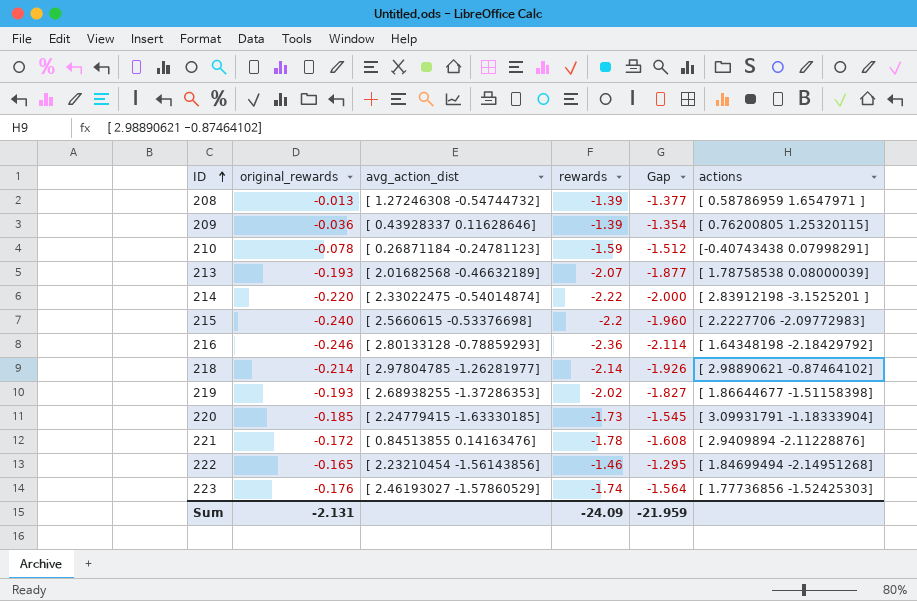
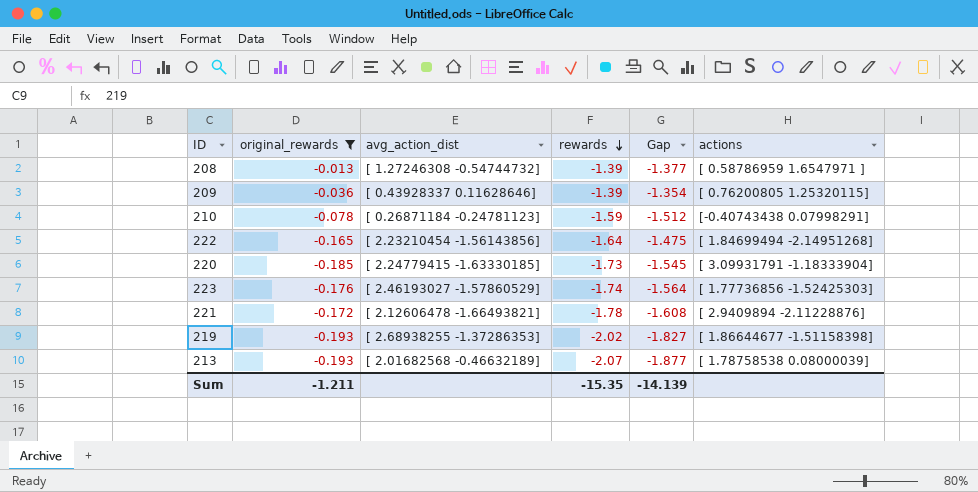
filter: none -> original_rewards >= -0.193
row order: ID ascending -> rewards descending
222 | rewards: -1.46 -> -1.64
222 | Gap: -1.295 -> -1.475
221 | avg_action_dist: [ 0.84513855 0.14163476] -> [ 2.12606478 -1.66493821]
Sum | original_rewards: -2.131 -> -1.211
Sum | rewards: -24.09 -> -15.35
Sum | Gap: -21.959 -> -14.139

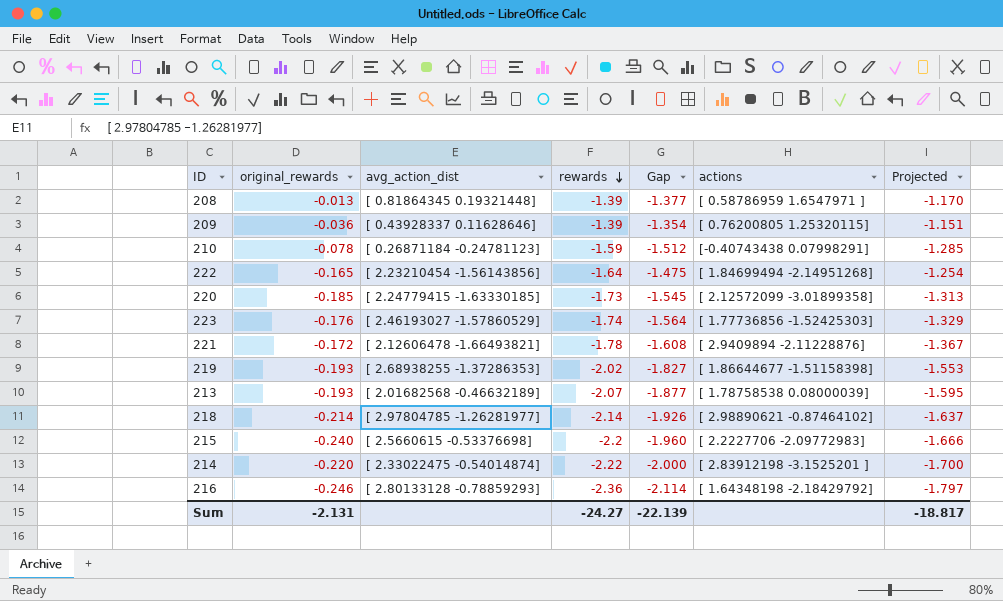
filter: original_rewards >= -0.193 -> none
column Projected | formula: none -> [Gap] * 0.85
208 | avg_action_dist: [ 1.27246308 -0.54744732] -> [ 0.81864345 0.19321448]
220 | actions: [ 3.09931791 -1.18333904] -> [ 2.12572099 -3.01899358]
Sum | original_rewards: -1.211 -> -2.131
Sum | rewards: -15.35 -> -24.27
Sum | Gap: -14.139 -> -22.139

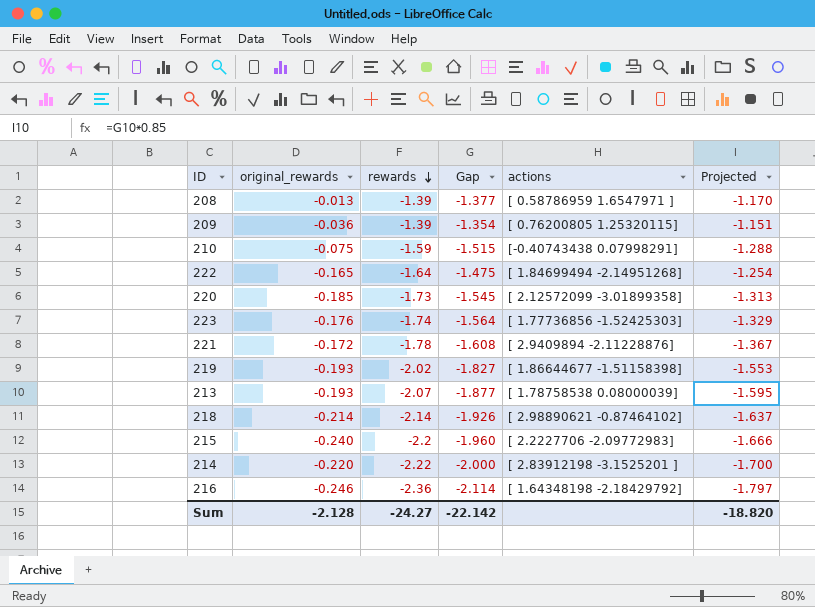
column avg_action_dist | position: 3 -> none
210 | original_rewards: -0.078 -> -0.075
210 | Gap: -1.512 -> -1.515
210 | Projected: -1.285 -> -1.288
Sum | original_rewards: -2.131 -> -2.128
Sum | Gap: -22.139 -> -22.142
Sum | Projected: -18.817 -> -18.820

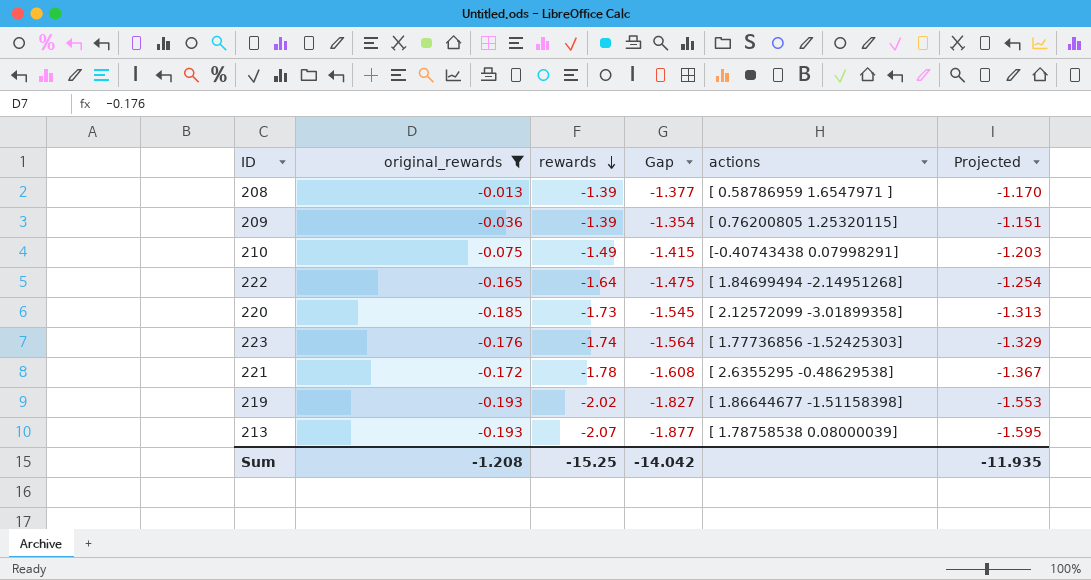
filter: none -> original_rewards >= -0.193
210 | rewards: -1.59 -> -1.49
210 | Gap: -1.515 -> -1.415
210 | Projected: -1.288 -> -1.203
221 | actions: [ 2.9409894 -2.11228876] -> [ 2.6355295 -0.48629538]
Sum | original_rewards: -2.128 -> -1.208
Sum | rewards: -24.27 -> -15.25
Sum | Gap: -22.142 -> -14.042
Sum | Projected: -18.820 -> -11.935

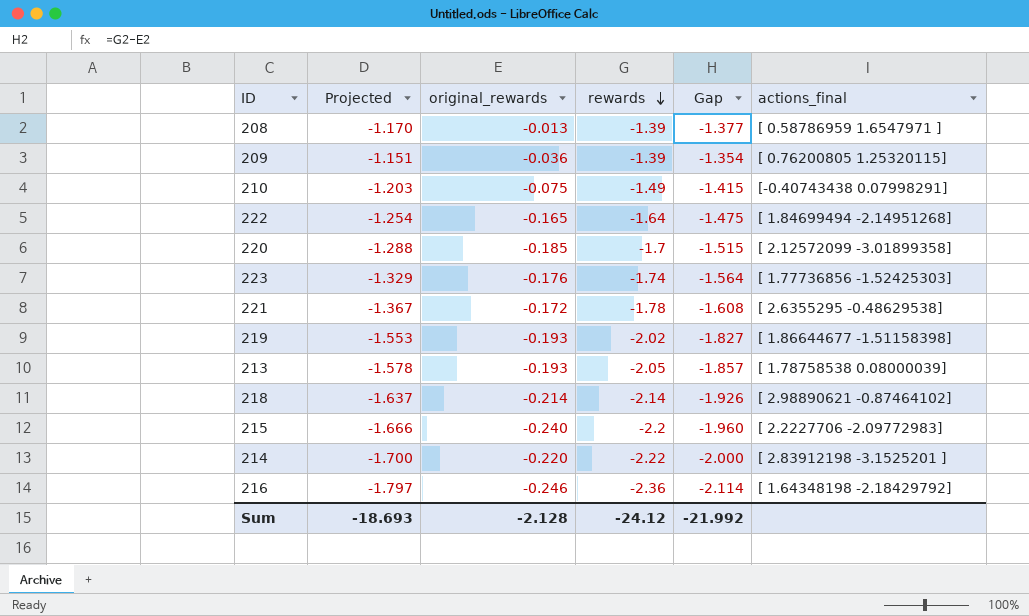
filter: original_rewards >= -0.193 -> none
column Projected | position: 6 -> 2
column name: actions -> actions_final
220 | Projected: -1.313 -> -1.288
220 | rewards: -1.73 -> -1.7
220 | Gap: -1.545 -> -1.515
213 | Projected: -1.595 -> -1.578
213 | rewards: -2.07 -> -2.05
213 | Gap: -1.877 -> -1.857
Sum | Projected: -11.935 -> -18.693
Sum | original_rewards: -1.208 -> -2.128
Sum | rewards: -15.25 -> -24.12
Sum | Gap: -14.042 -> -21.992

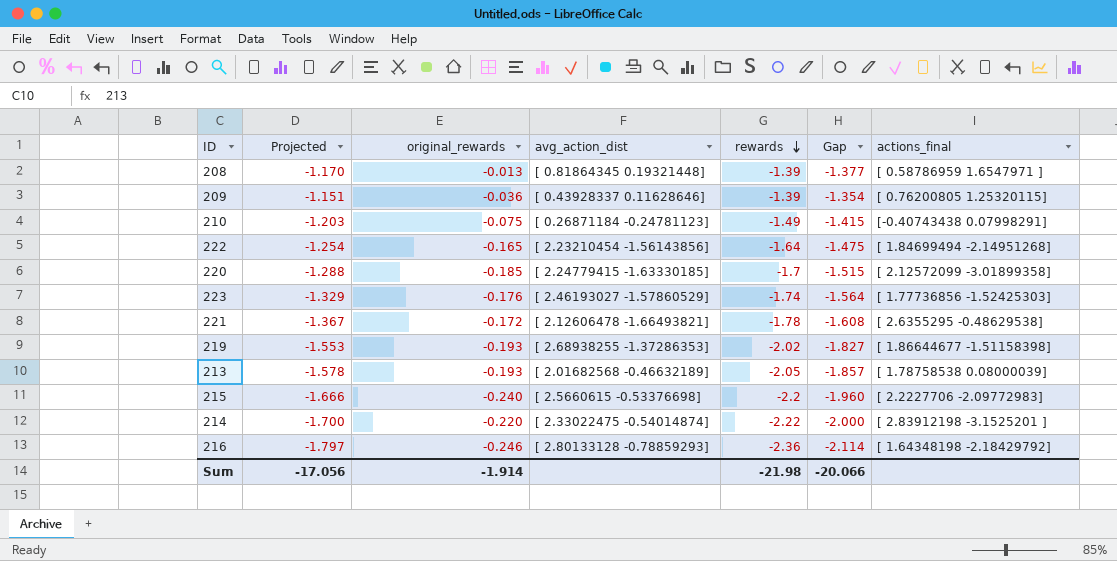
column avg_action_dist | position: none -> 4
row 218: -1.637 | -0.214 | -2.14 | -1.926 | [ 2.98890621 -0.87464102] -> none
Sum | Projected: -18.693 -> -17.056
Sum | original_rewards: -2.128 -> -1.914
Sum | rewards: -24.12 -> -21.98
Sum | Gap: -21.992 -> -20.066

